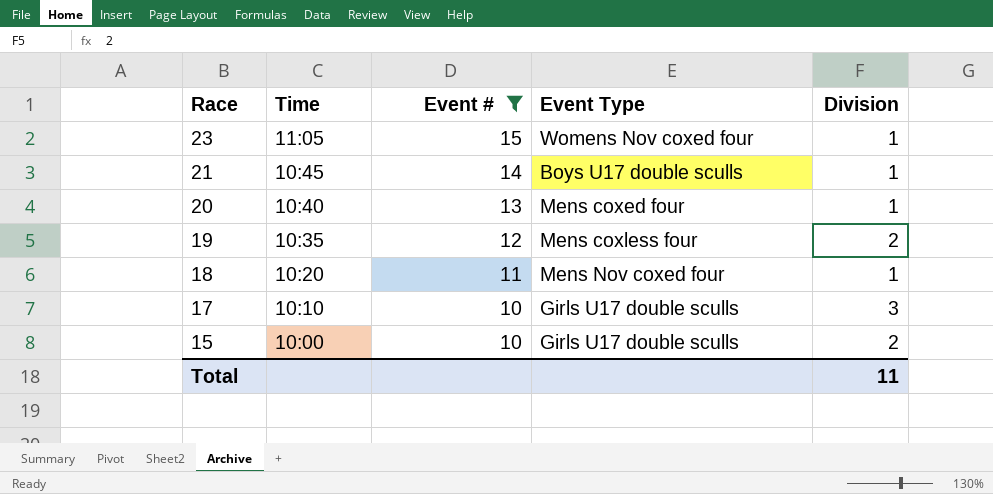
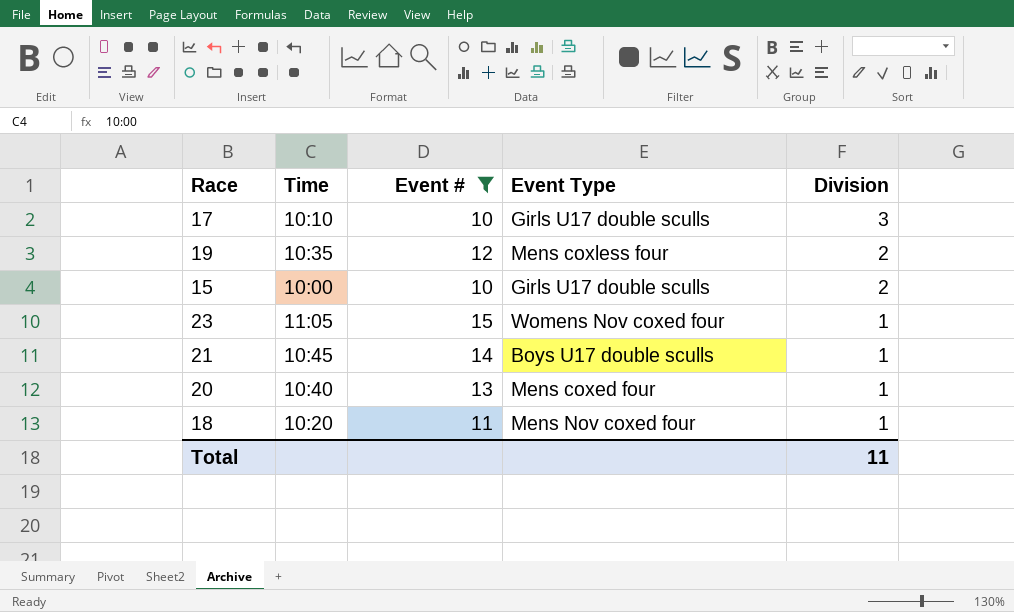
row order: Race descending -> Division descending

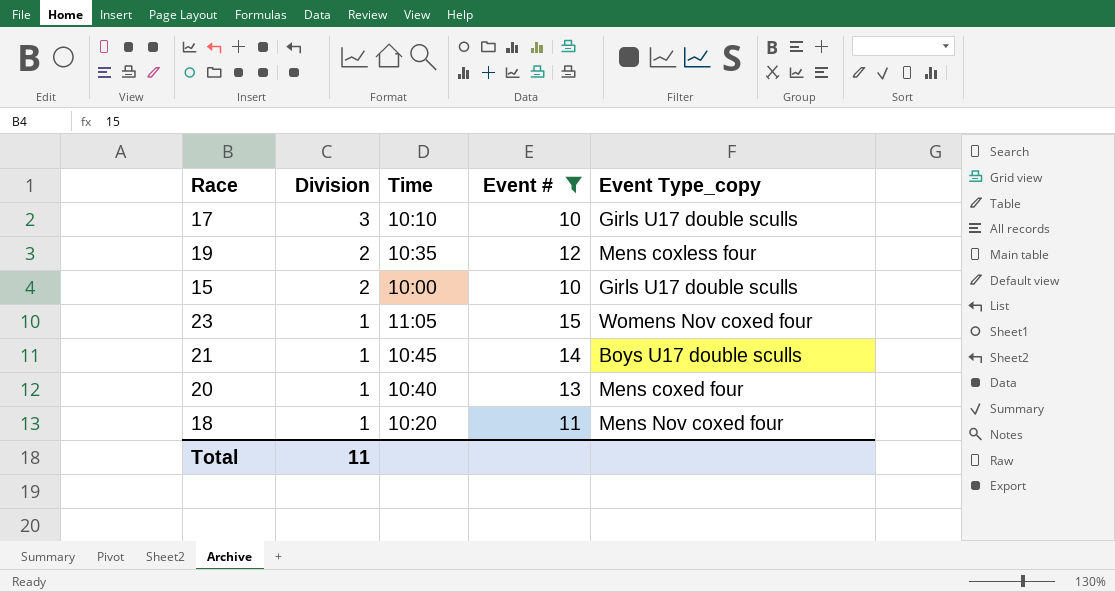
column Division | position: 5 -> 2
column name: Event Type -> Event Type_copy

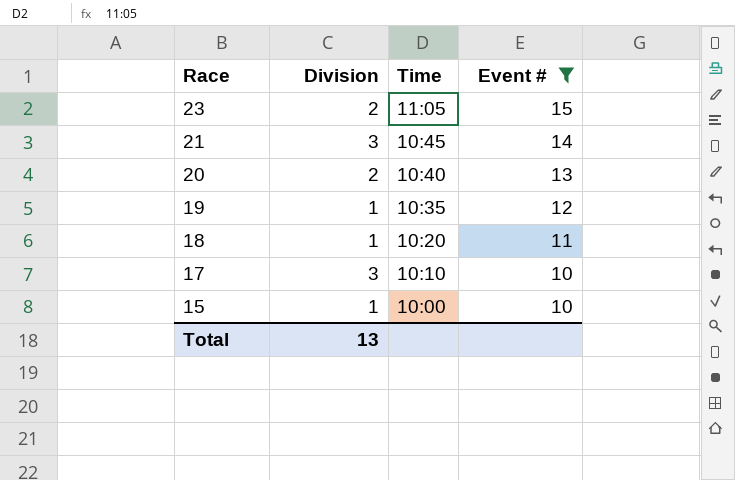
row order: Division descending -> Race descending
column Event Type_copy | position: 5 -> none
23 | Division: 1 -> 2
21 | Division: 1 -> 3
20 | Division: 1 -> 2
19 | Division: 2 -> 1
15 | Division: 2 -> 1
Total | Division: 11 -> 13

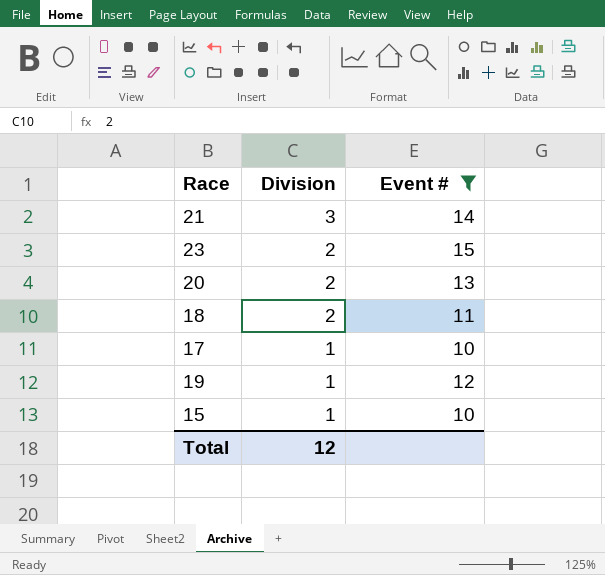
row order: Race descending -> Division descending
column Time | position: 3 -> none
18 | Division: 1 -> 2
17 | Division: 3 -> 1
Total | Division: 13 -> 12

